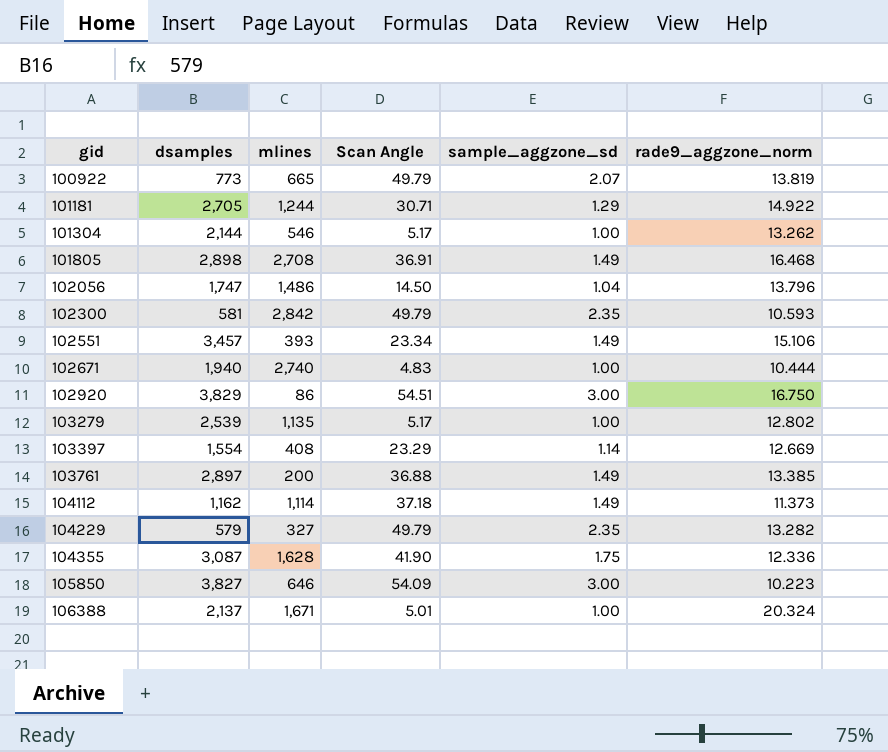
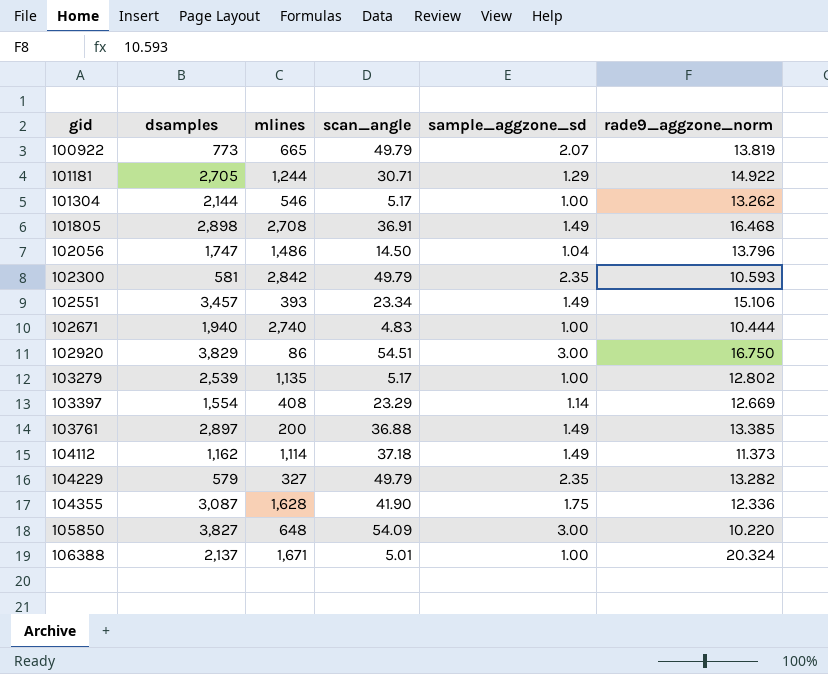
column name: Scan Angle -> scan_angle
105850 | mlines: 646 -> 648
105850 | rade9_aggzone_norm: 10.223 -> 10.220

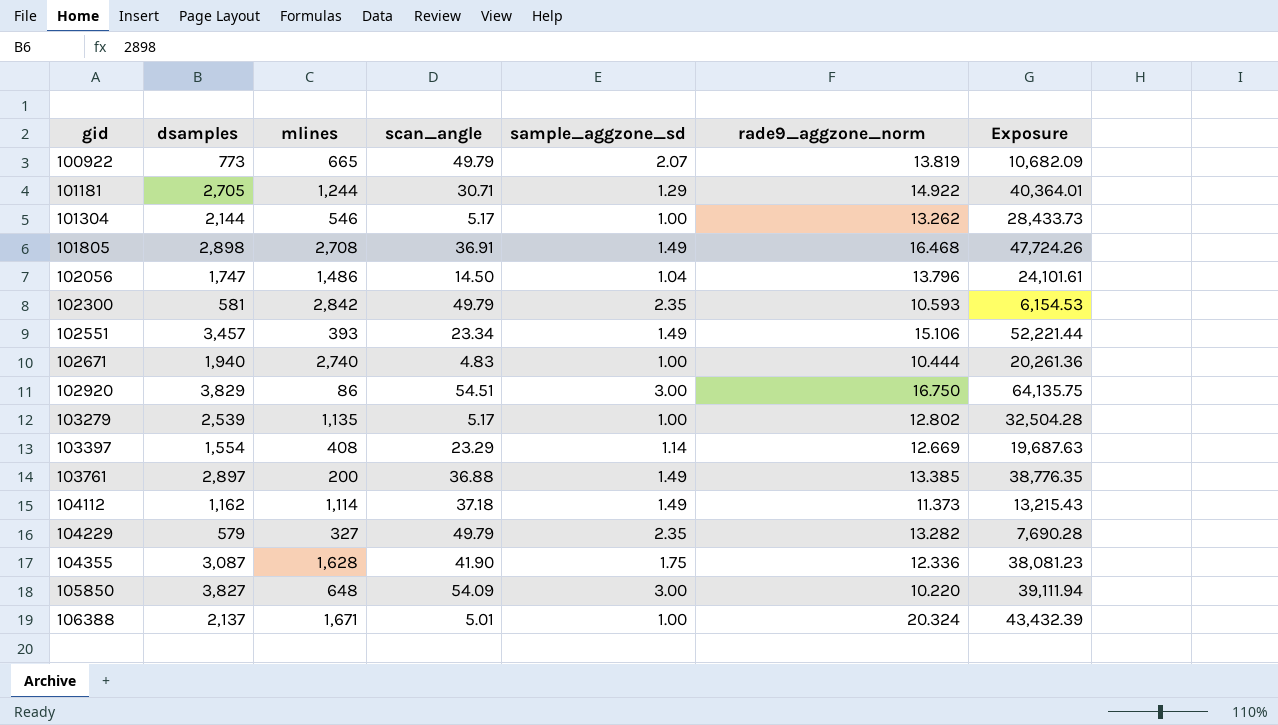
column Exposure | formula: none -> [dsamples] * [rade9_aggzone_norm]

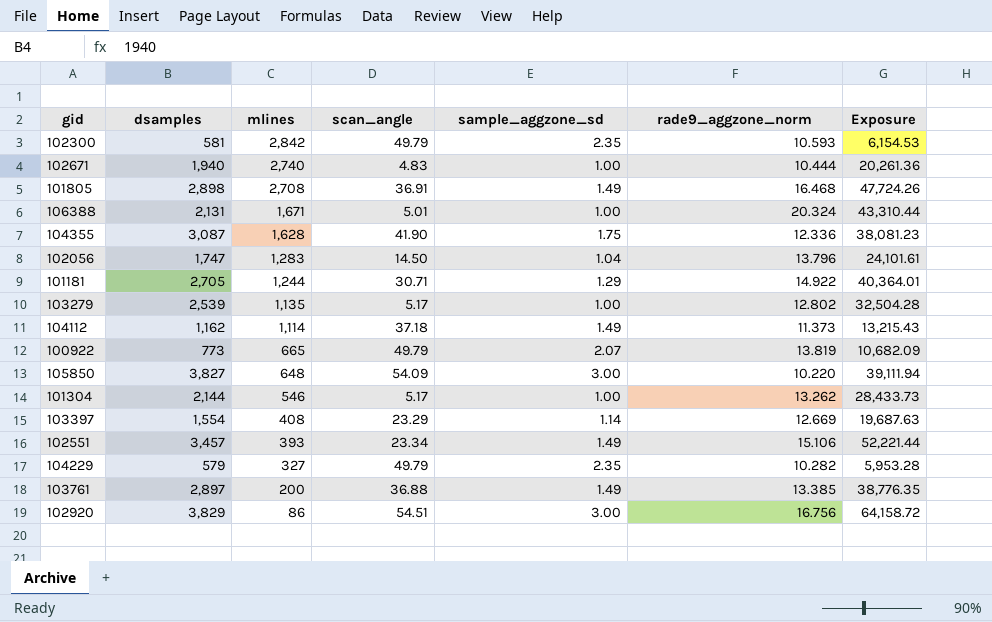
row order: gid ascending -> mlines descending
106388 | dsamples: 2,137 -> 2,131
106388 | Exposure: 43,432.39 -> 43,310.44
102056 | mlines: 1,486 -> 1,283
104229 | rade9_aggzone_norm: 13.282 -> 10.282
104229 | Exposure: 7,690.28 -> 5,953.28
102920 | rade9_aggzone_norm: 16.750 -> 16.756
102920 | Exposure: 64,135.75 -> 64,158.72

